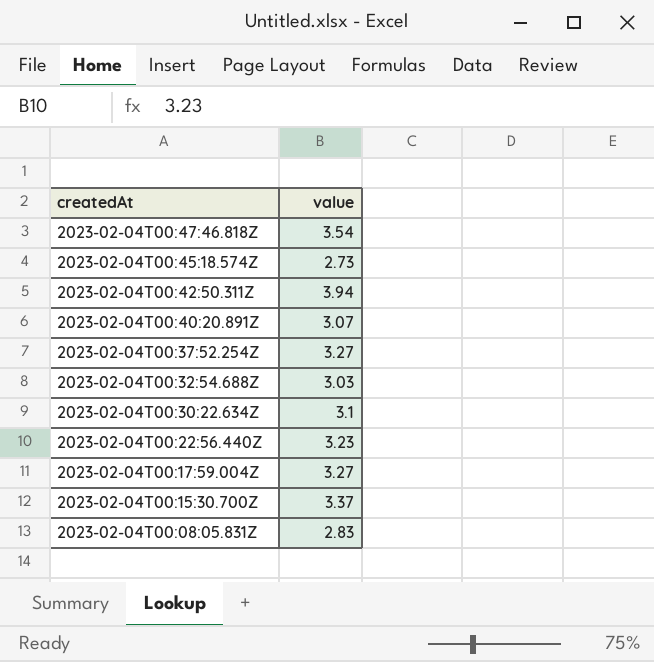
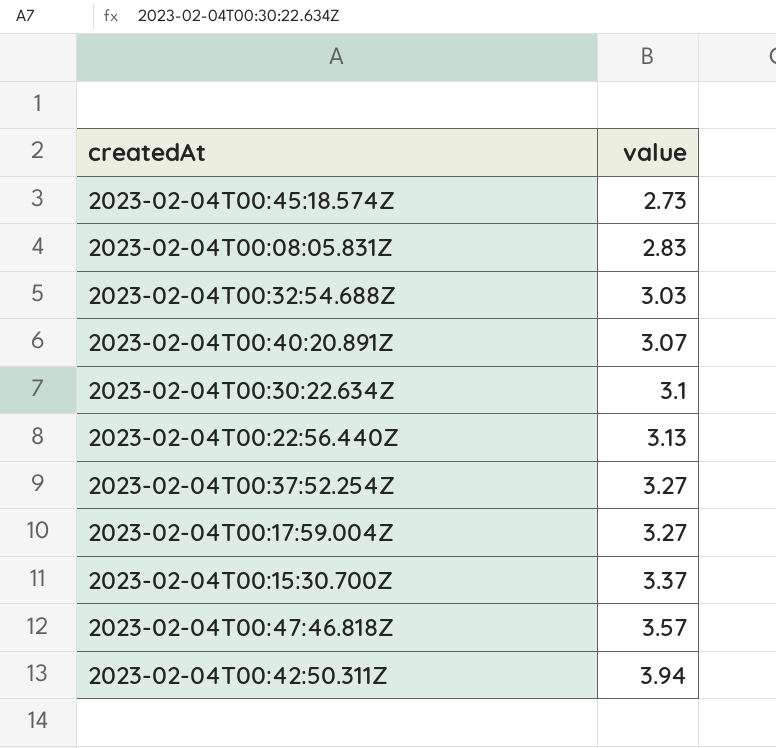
row order: createdAt descending -> value ascending
2023-02-04T00:22:56.440Z | value: 3.23 -> 3.13
2023-02-04T00:47:46.818Z | value: 3.54 -> 3.57

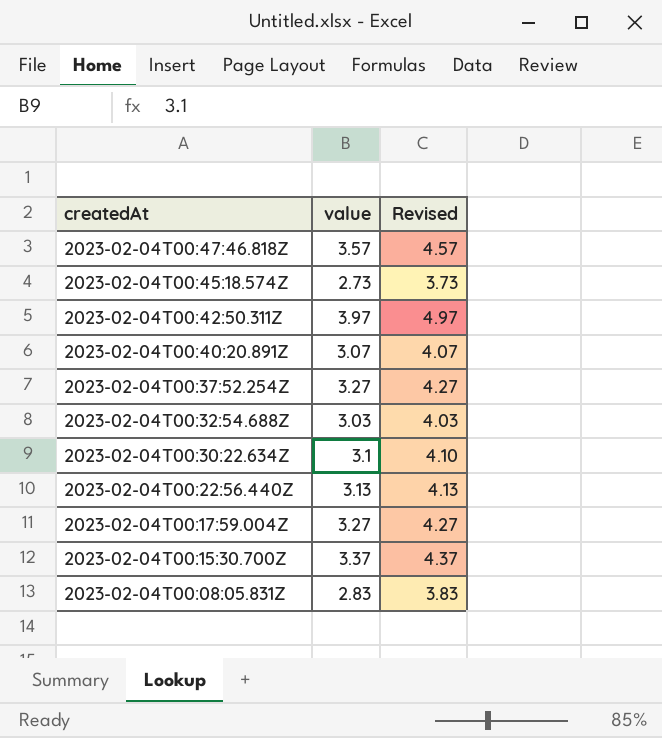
row order: value ascending -> createdAt descending
column Revised | formula: none -> [value] + 1
2023-02-04T00:42:50.311Z | value: 3.94 -> 3.97

